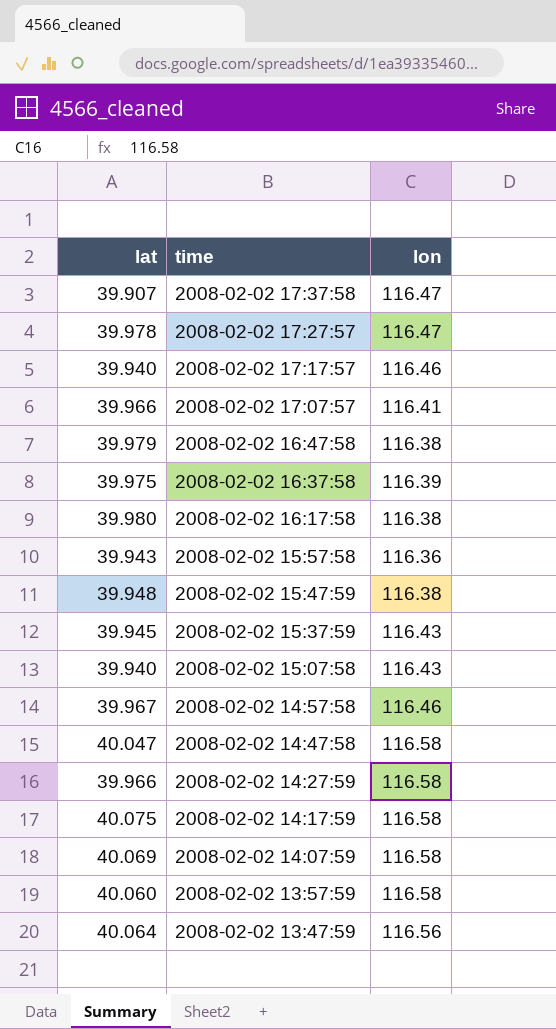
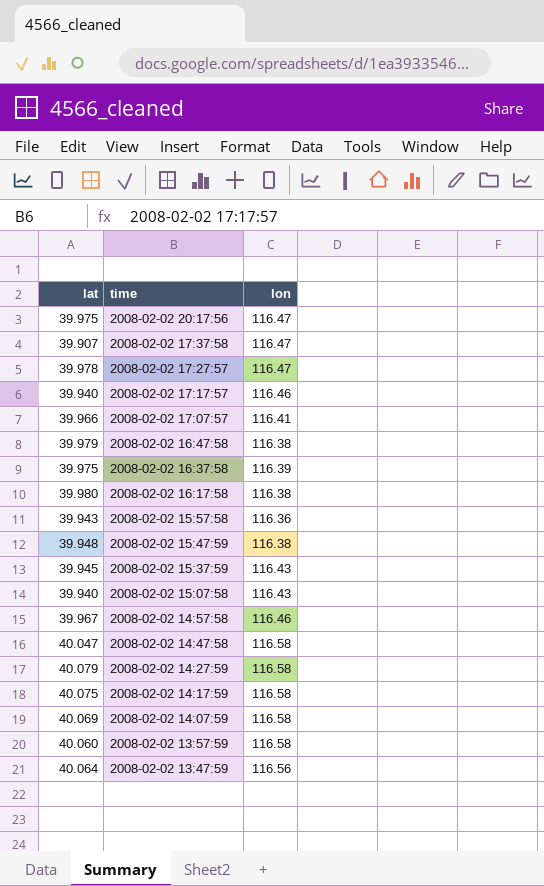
row 2008-02-02 20:17:56: none -> 39.975 | 116.47
2008-02-02 14:27:59 | lat: 39.966 -> 40.079

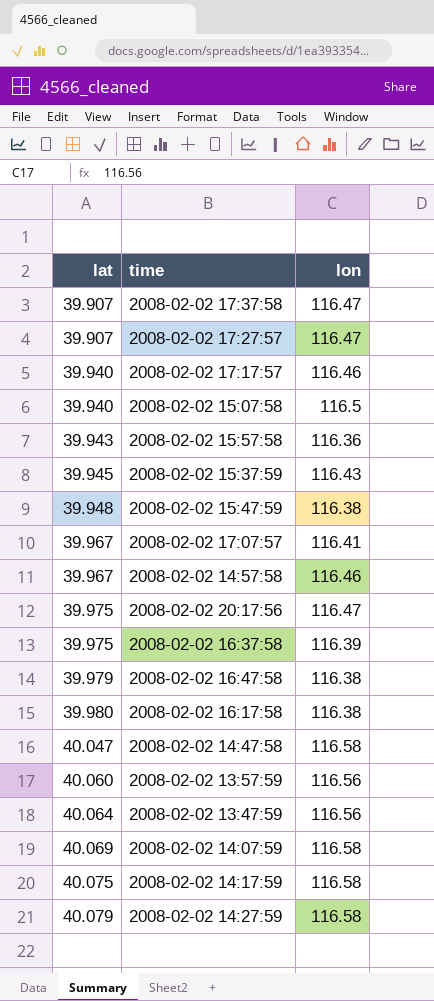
row order: time descending -> lat ascending
2008-02-02 17:27:57 | lat: 39.978 -> 39.907
2008-02-02 15:07:58 | lon: 116.43 -> 116.5
2008-02-02 17:07:57 | lat: 39.966 -> 39.967
2008-02-02 13:57:59 | lon: 116.58 -> 116.56

